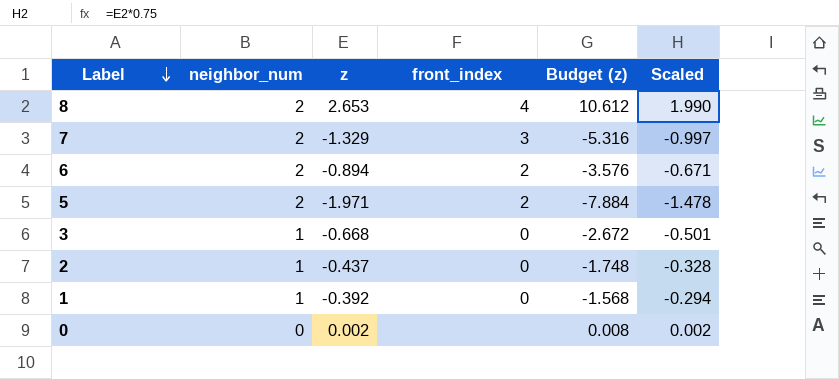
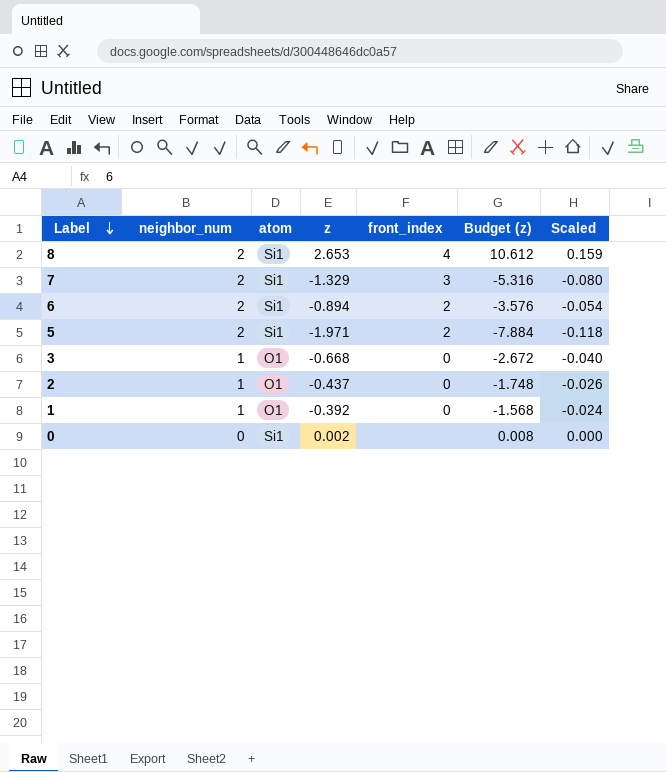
column atom | position: none -> 3
column Scaled | formula: [z] * 0.75 -> [z] * 0.06

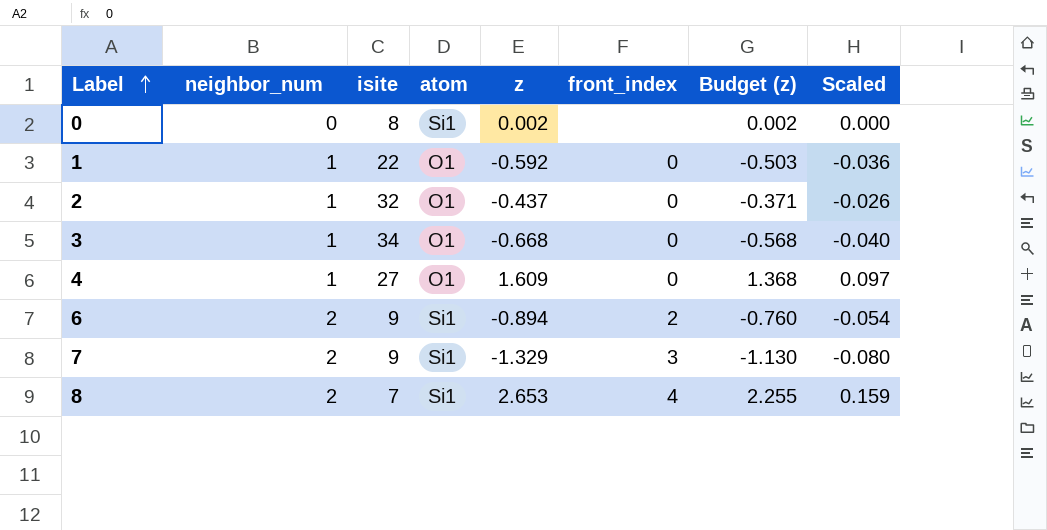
row order: Label descending -> Label ascending
column isite | position: none -> 3
column Budget (z) | formula: [z] * 4 -> [z] * 0.85
row 5: 2 | Si1 | -1.971 | 2 | -7.884 | -0.118 -> none
1 | z: -0.392 -> -0.592
1 | Scaled: -0.024 -> -0.036
row 4: none -> 1 | 27 | O1 | 1.609 | 0 | 1.368 | 0.097

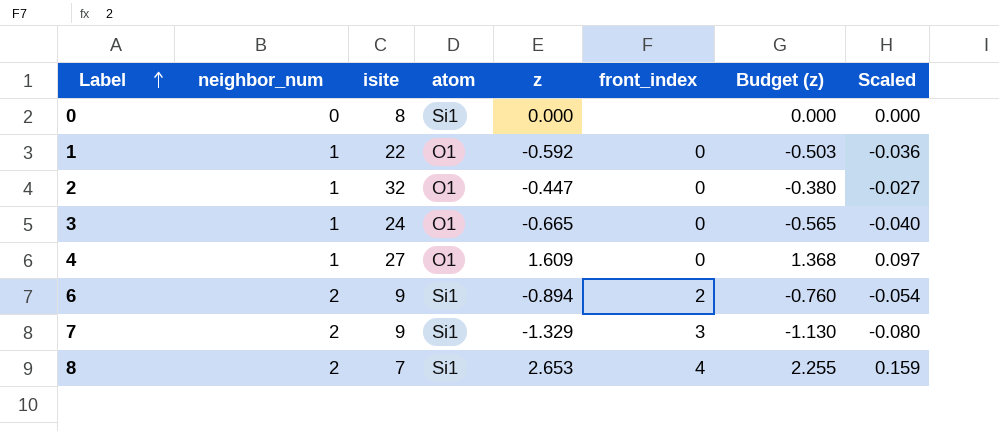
0 | z: 0.002 -> 0.000
0 | Budget (z): 0.002 -> 0.000
2 | z: -0.437 -> -0.447
2 | Budget (z): -0.371 -> -0.380
2 | Scaled: -0.026 -> -0.027
3 | isite: 34 -> 24
3 | z: -0.668 -> -0.665
3 | Budget (z): -0.568 -> -0.565

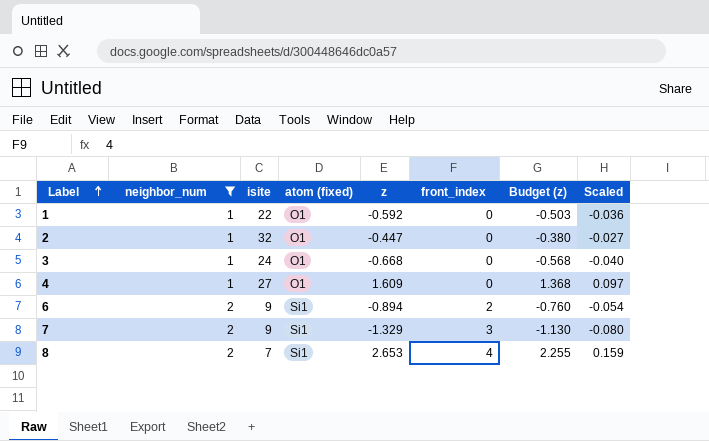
filter: none -> neighbor_num != 0
column name: atom -> atom (fixed)
3 | z: -0.665 -> -0.668
3 | Budget (z): -0.565 -> -0.568

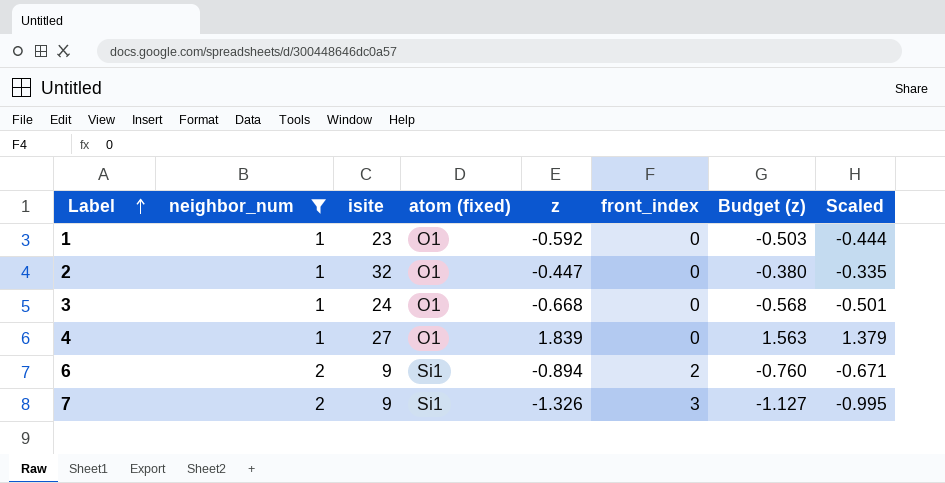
column Scaled | formula: [z] * 0.06 -> [z] * 0.75
row 8: 2 | 7 | Si1 | 2.653 | 4 | 2.255 | 0.159 -> none
1 | isite: 22 -> 23
4 | z: 1.609 -> 1.839
4 | Budget (z): 1.368 -> 1.563
7 | z: -1.329 -> -1.326
7 | Budget (z): -1.130 -> -1.127

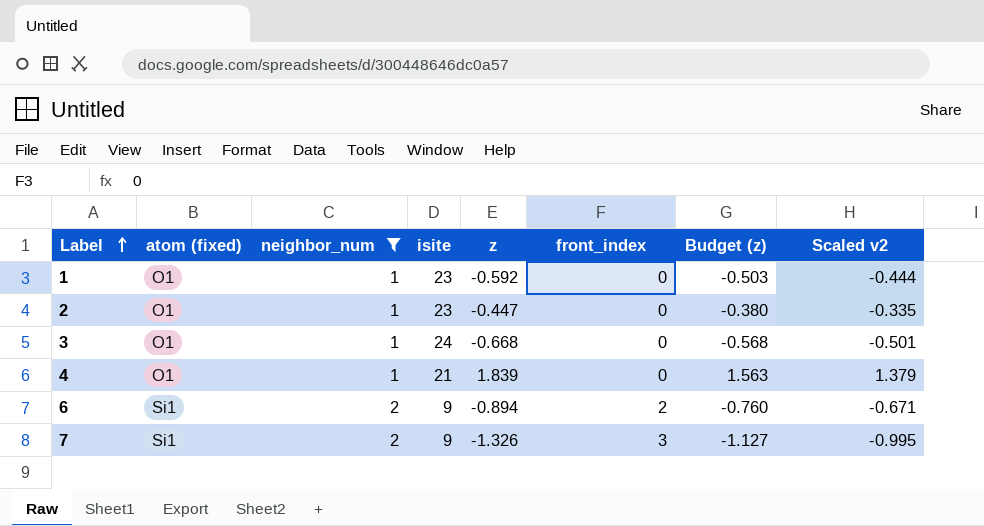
column atom (fixed) | position: 4 -> 2
column name: Scaled -> Scaled v2
2 | isite: 32 -> 23
4 | isite: 27 -> 21

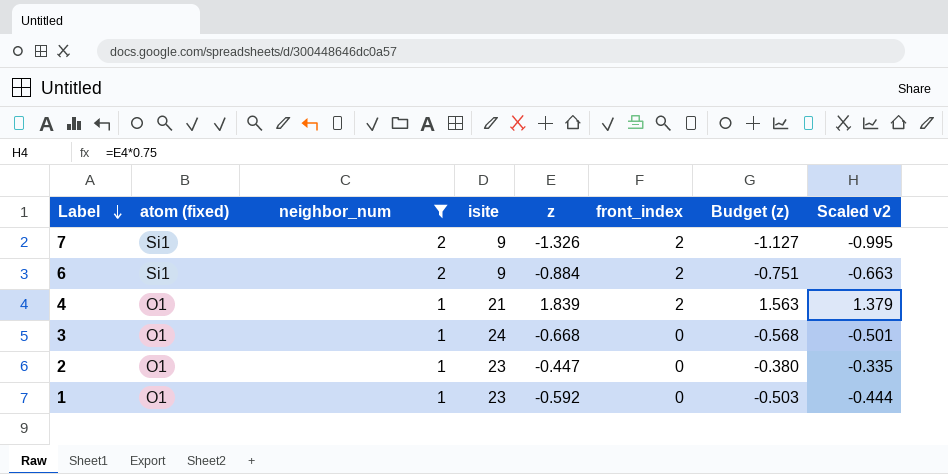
row order: Label ascending -> Label descending
7 | front_index: 3 -> 2
6 | z: -0.894 -> -0.884
6 | Budget (z): -0.760 -> -0.751
6 | Scaled v2: -0.671 -> -0.663
4 | front_index: 0 -> 2

